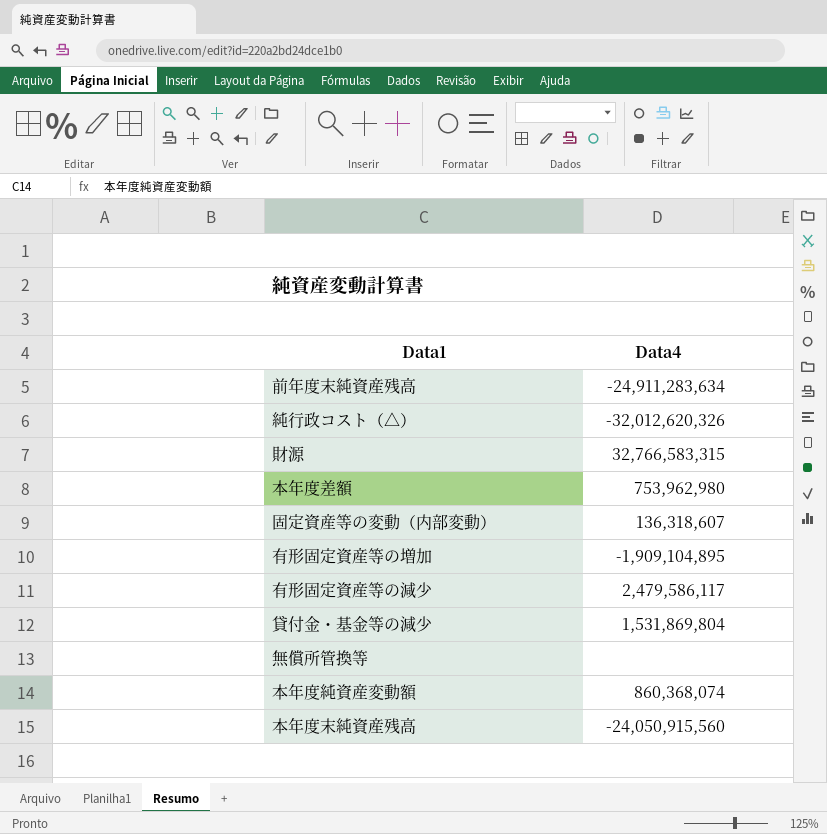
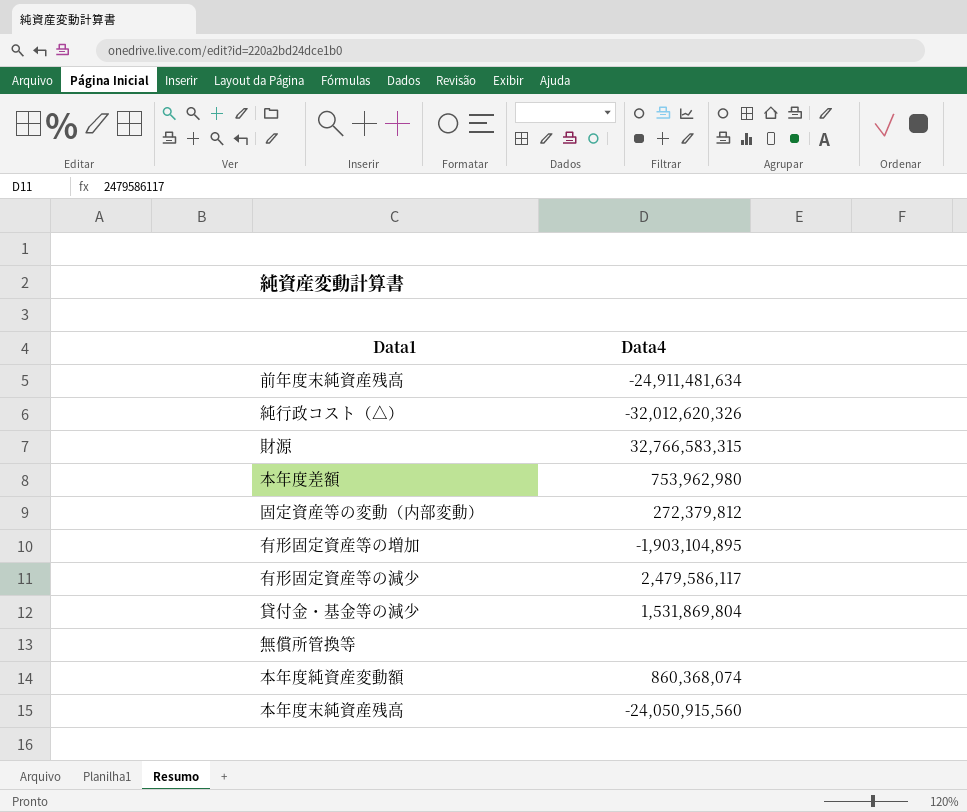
前年度末純資産残高 | Data4: -24,911,283,634 -> -24,911,481,634
固定資産等の変動（内部変動） | Data4: 136,318,607 -> 272,379,812
有形固定資産等の増加 | Data4: -1,909,104,895 -> -1,903,104,895

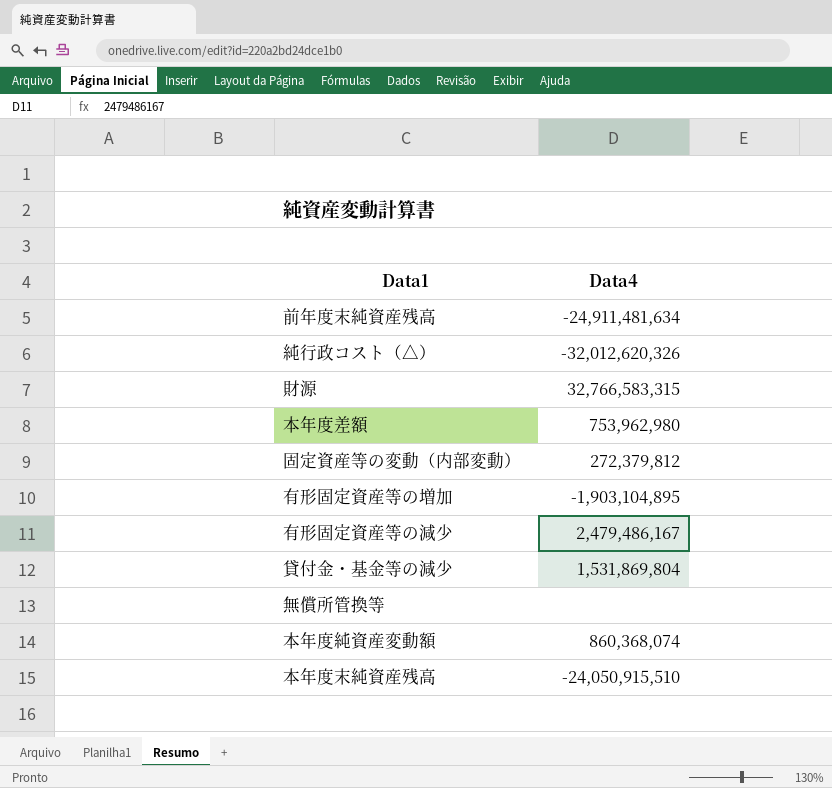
有形固定資産等の減少 | Data4: 2,479,586,117 -> 2,479,486,167
本年度末純資産残高 | Data4: -24,050,915,560 -> -24,050,915,510

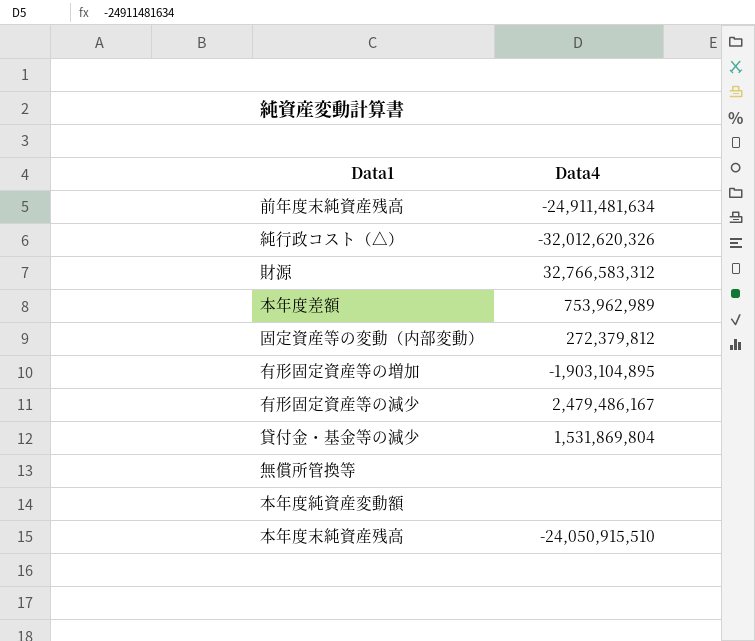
財源 | Data4: 32,766,583,315 -> 32,766,583,312
本年度差額 | Data4: 753,962,980 -> 753,962,989
本年度純資産変動額 | Data4: 860,368,074 -> none

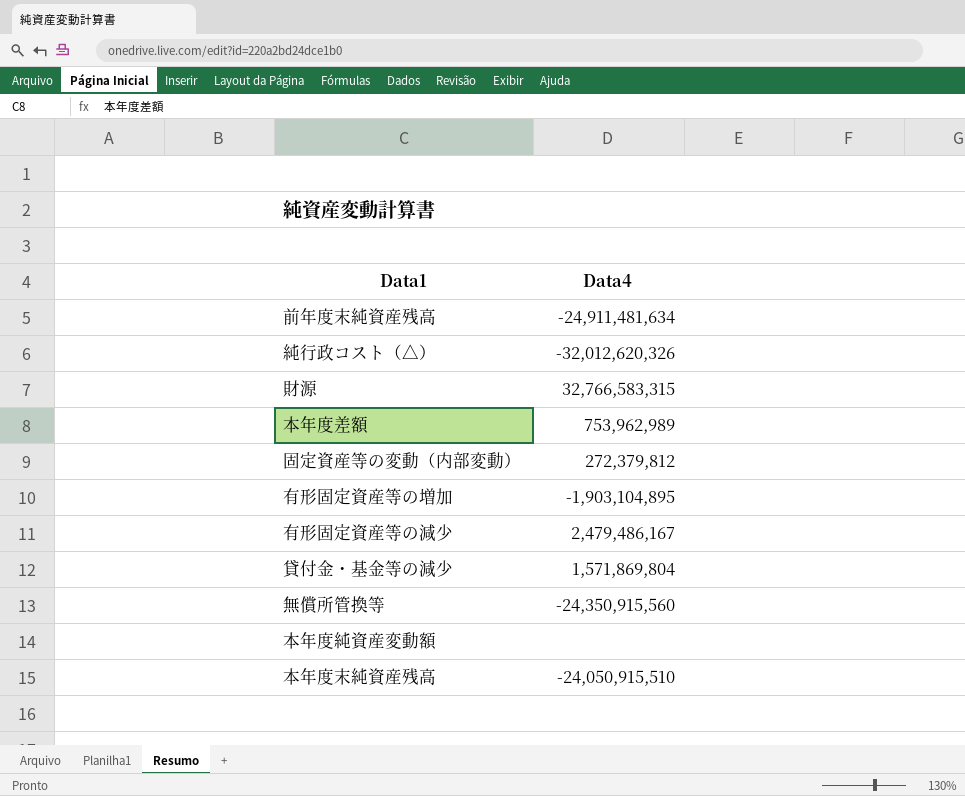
財源 | Data4: 32,766,583,312 -> 32,766,583,315
貸付金・基金等の減少 | Data4: 1,531,869,804 -> 1,571,869,804
無償所管換等 | Data4: none -> -24,350,915,560

